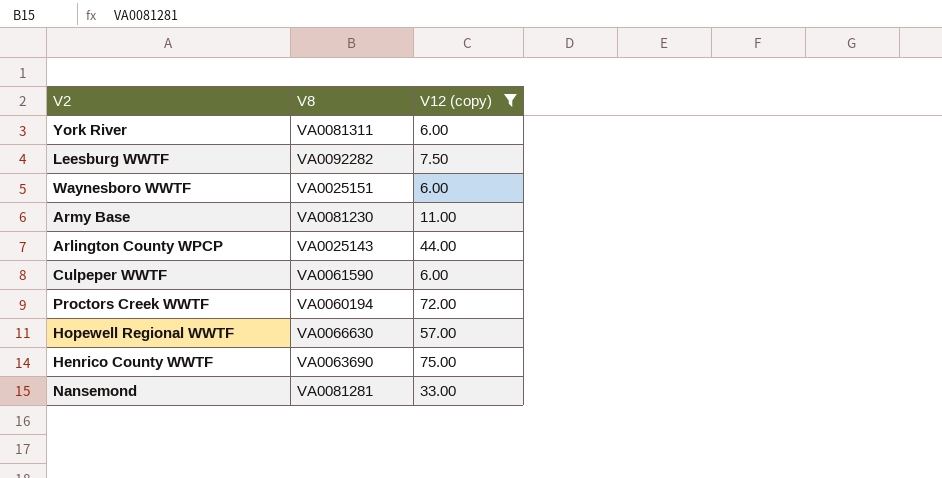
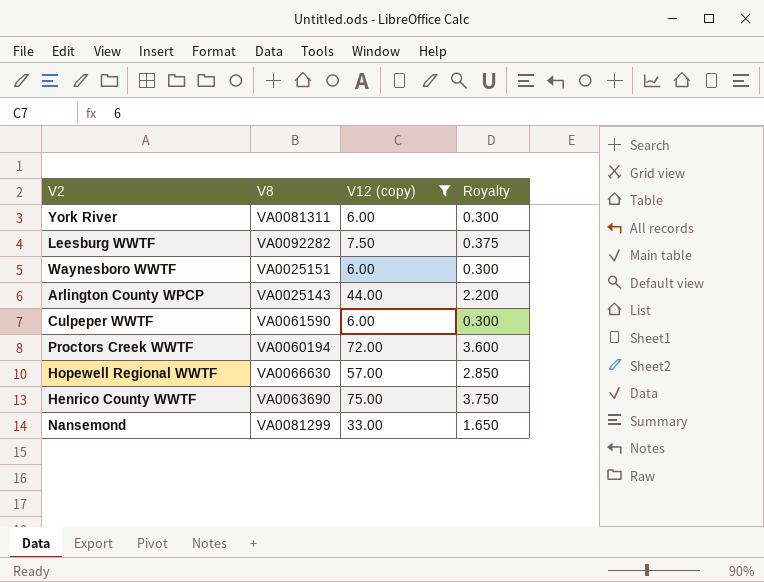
column Royalty | formula: none -> [V12 (copy)] * 0.05
row Army Base: VA0081230 | 11.00 -> none
Nansemond | V8: VA0081281 -> VA0081299

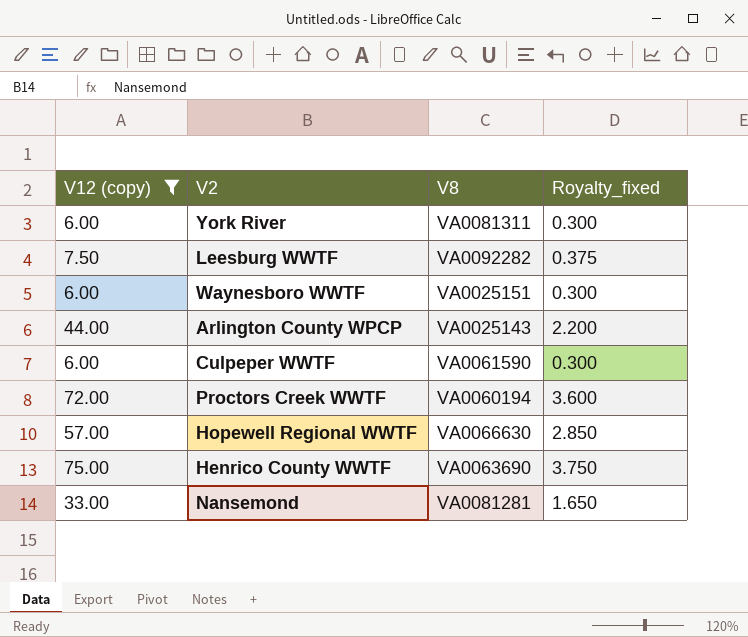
column V12 (copy) | position: 3 -> 1
column name: Royalty -> Royalty_fixed
Nansemond | V8: VA0081299 -> VA0081281

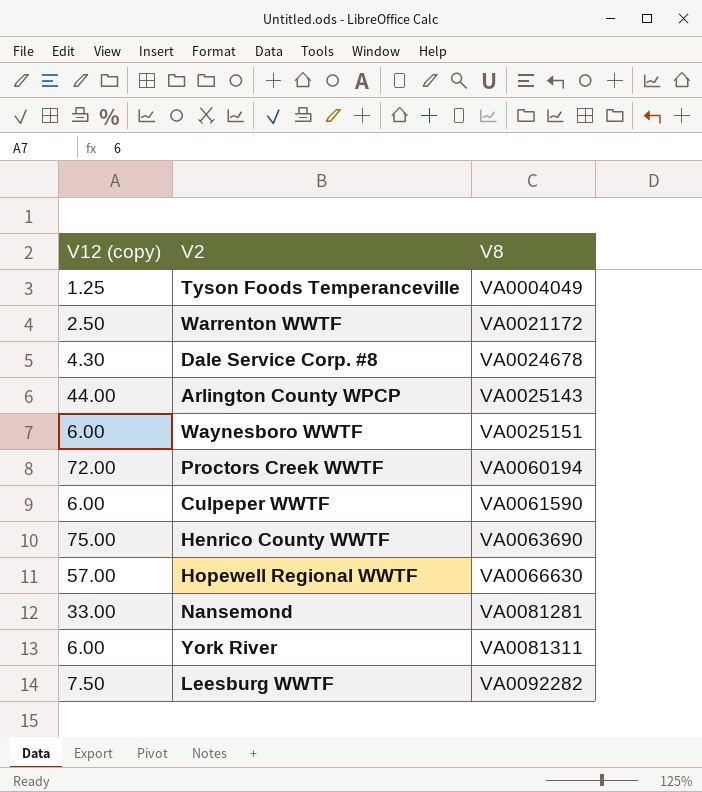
filter: V12 (copy) >= 6.00 -> none
row order: none -> V8 ascending
column Royalty_fixed | formula: [V12 (copy)] * 0.05 -> none

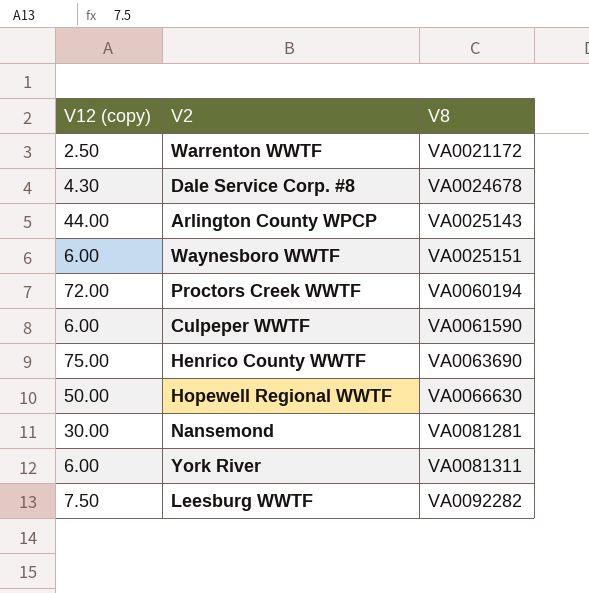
row Tyson Foods Temperanceville: 1.25 | VA0004049 -> none
Hopewell Regional WWTF | V12 (copy): 57.00 -> 50.00
Nansemond | V12 (copy): 33.00 -> 30.00

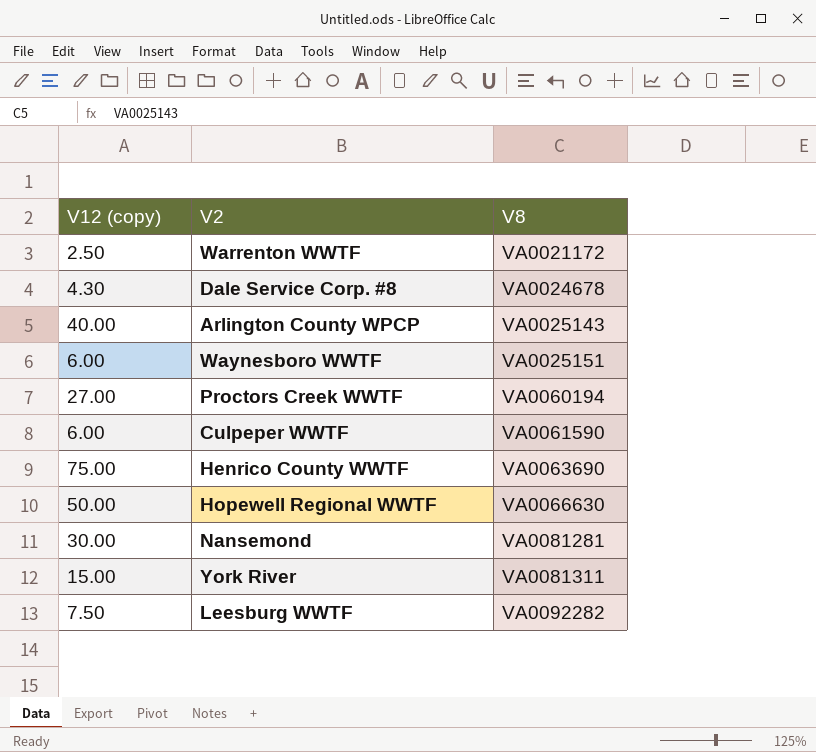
Arlington County WPCP | V12 (copy): 44.00 -> 40.00
Proctors Creek WWTF | V12 (copy): 72.00 -> 27.00
York River | V12 (copy): 6.00 -> 15.00

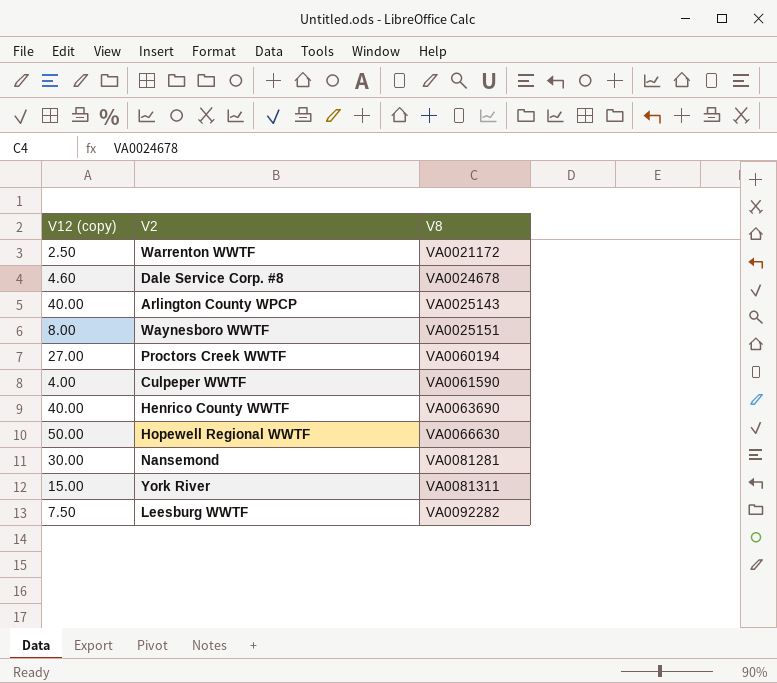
Dale Service Corp. #8 | V12 (copy): 4.30 -> 4.60
Waynesboro WWTF | V12 (copy): 6.00 -> 8.00
Culpeper WWTF | V12 (copy): 6.00 -> 4.00
Henrico County WWTF | V12 (copy): 75.00 -> 40.00

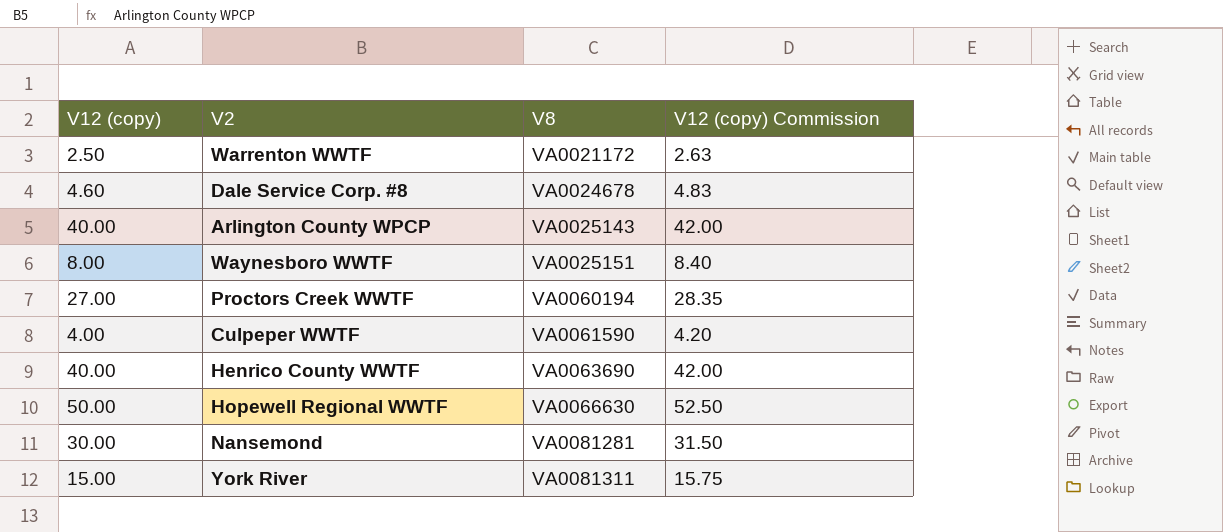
column V12 (copy) Commission | formula: none -> [V12 (copy)] * 1.05
row Leesburg WWTF: 7.50 | VA0092282 -> none

